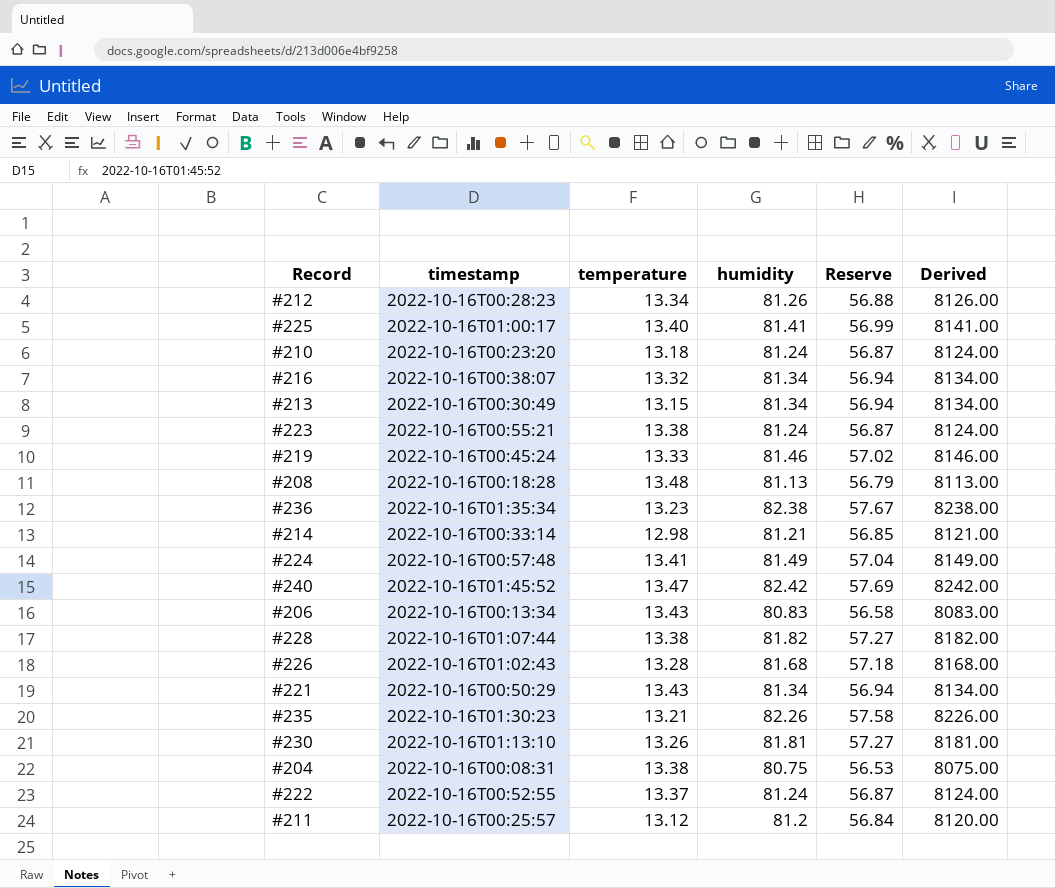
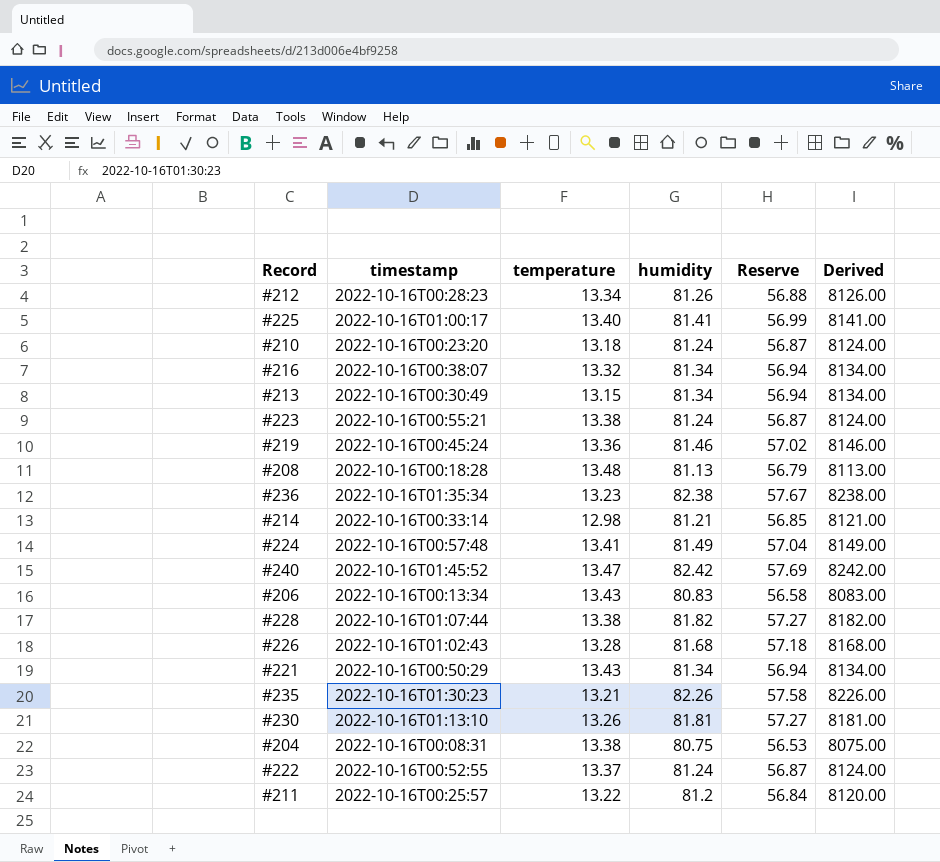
#219 | temperature: 13.33 -> 13.36
#211 | temperature: 13.12 -> 13.22

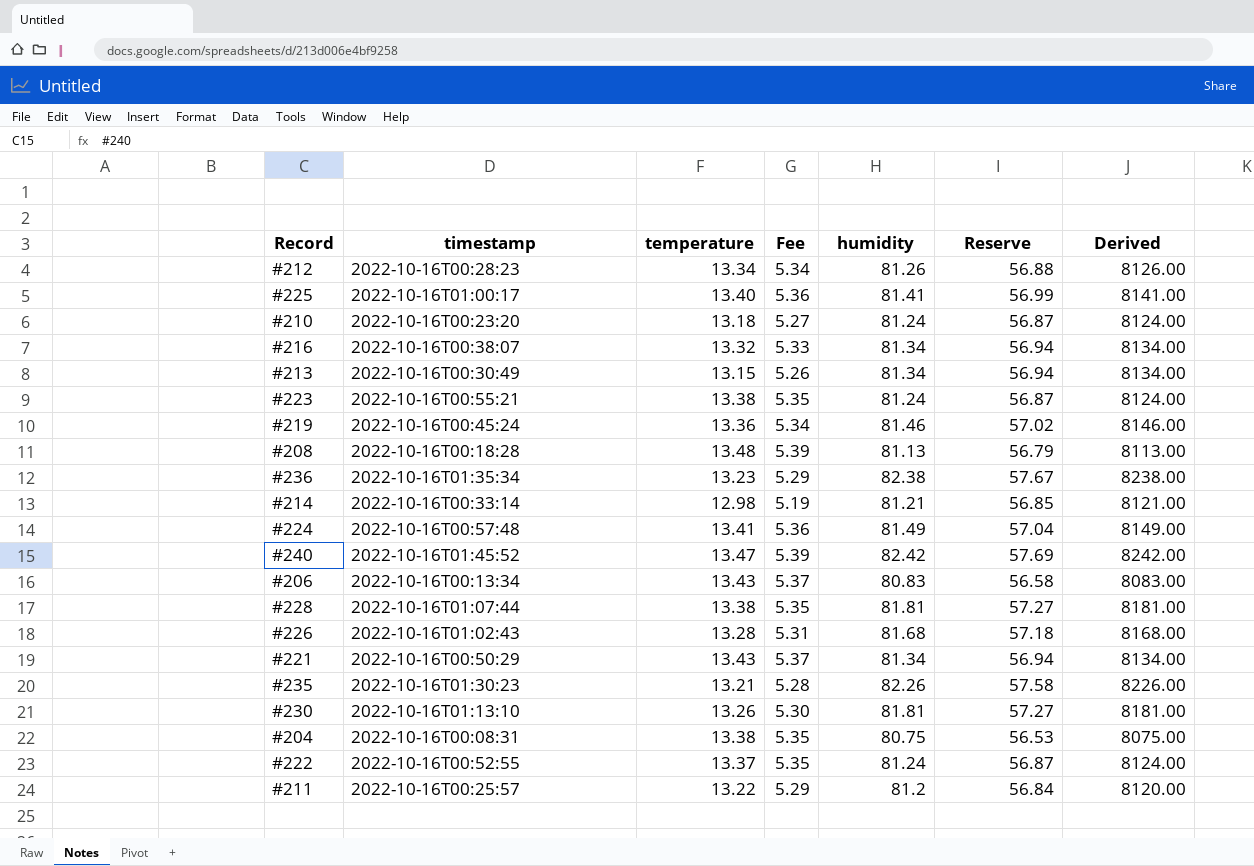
column Fee | formula: none -> [temperature] * 0.4
#228 | humidity: 81.82 -> 81.81
#228 | Derived: 8182.00 -> 8181.00

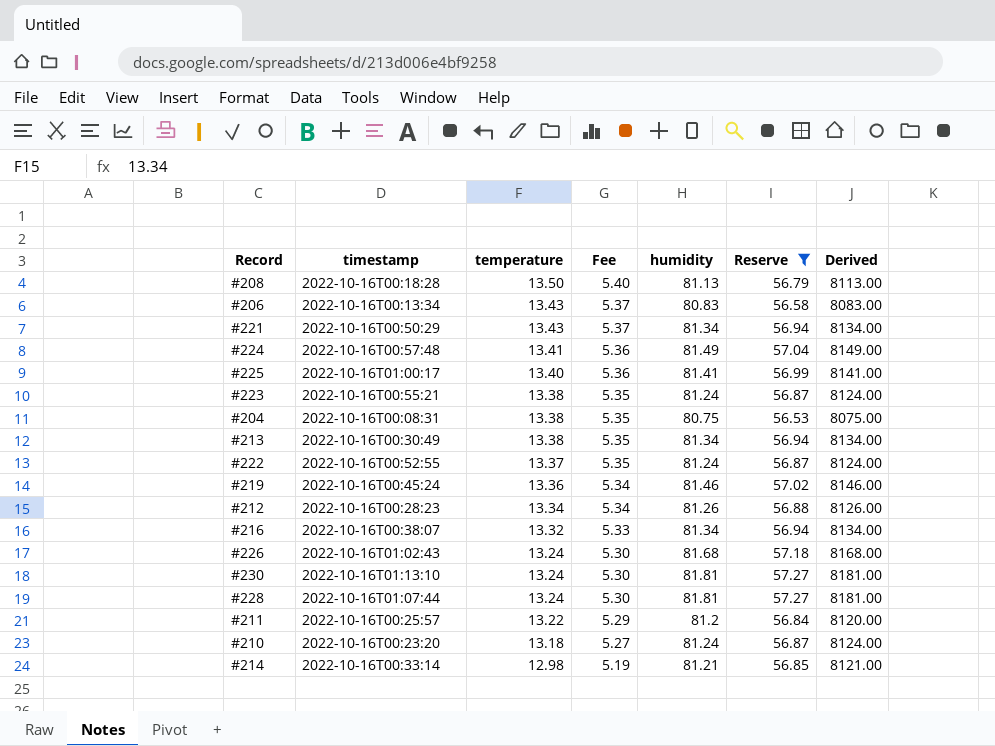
filter: none -> Reserve <= 57.27
row order: none -> temperature descending
#208 | temperature: 13.48 -> 13.50
#208 | Fee: 5.39 -> 5.40
#213 | temperature: 13.15 -> 13.38
#213 | Fee: 5.26 -> 5.35
#226 | temperature: 13.28 -> 13.24
#226 | Fee: 5.31 -> 5.30
#230 | temperature: 13.26 -> 13.24
#228 | temperature: 13.38 -> 13.24
#228 | Fee: 5.35 -> 5.30

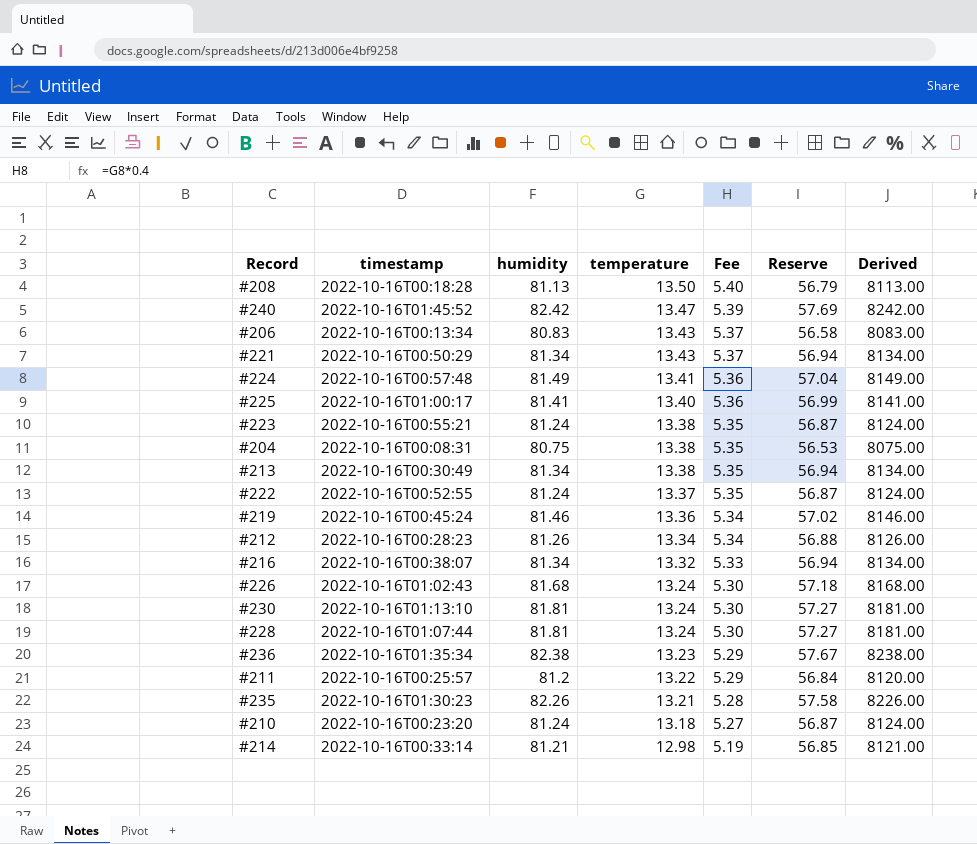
filter: Reserve <= 57.27 -> none
column humidity | position: 5 -> 3

